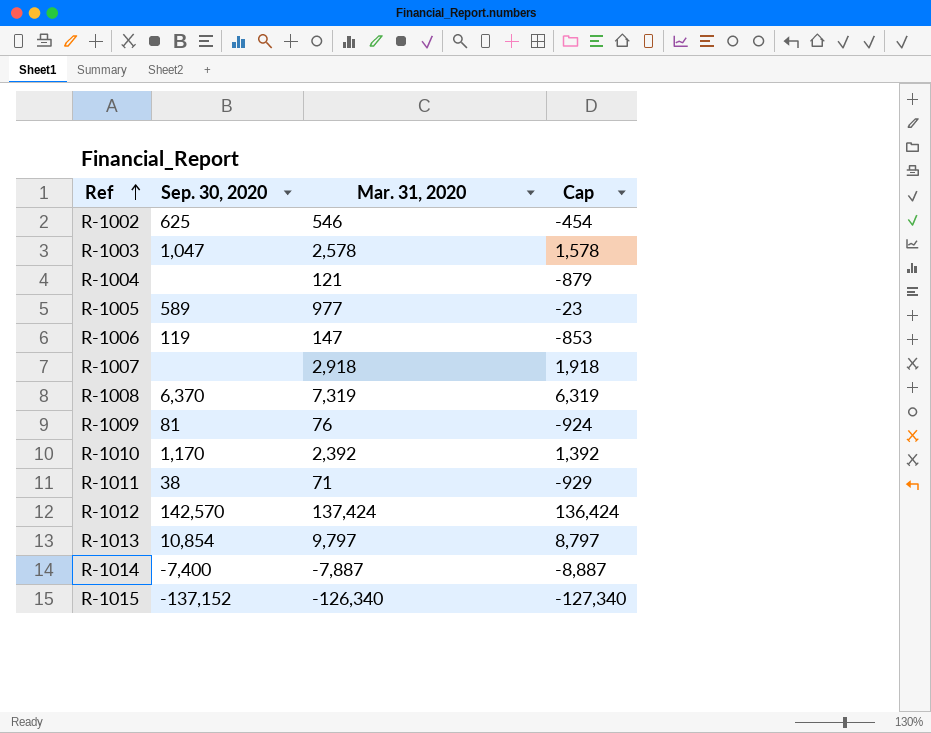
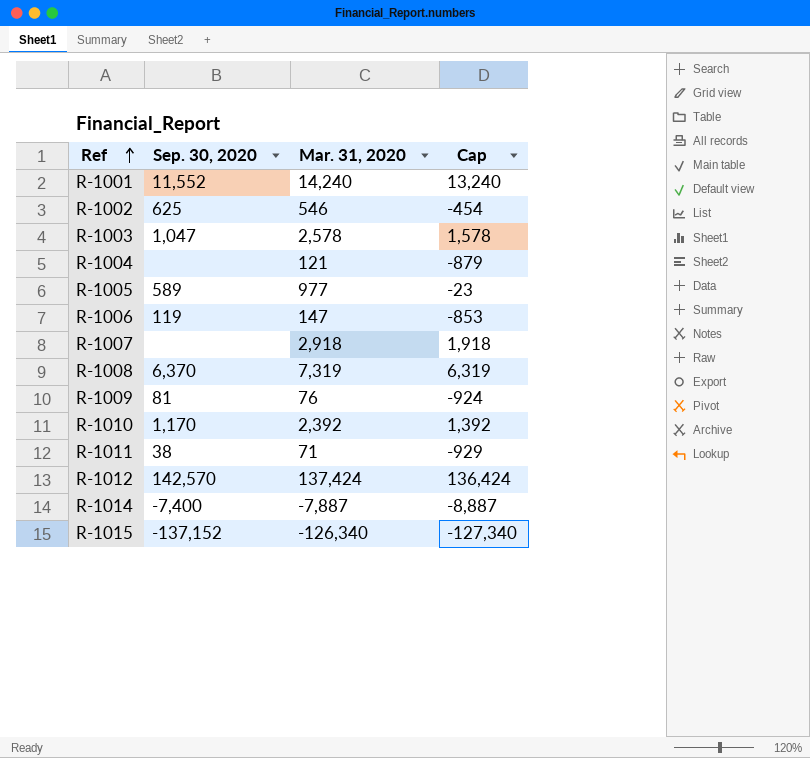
row R-1013: 10,854 | 9,797 | 8,797 -> none
row R-1001: none -> 11,552 | 14,240 | 13,240

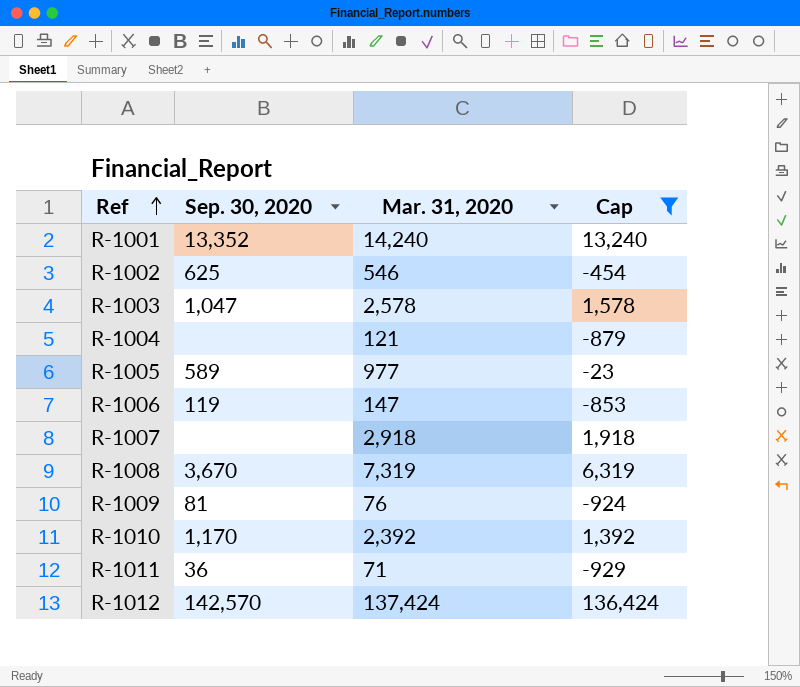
filter: none -> Cap >= -929
R-1001 | Sep. 30, 2020: 11,552 -> 13,352
R-1008 | Sep. 30, 2020: 6,370 -> 3,670
R-1011 | Sep. 30, 2020: 38 -> 36

